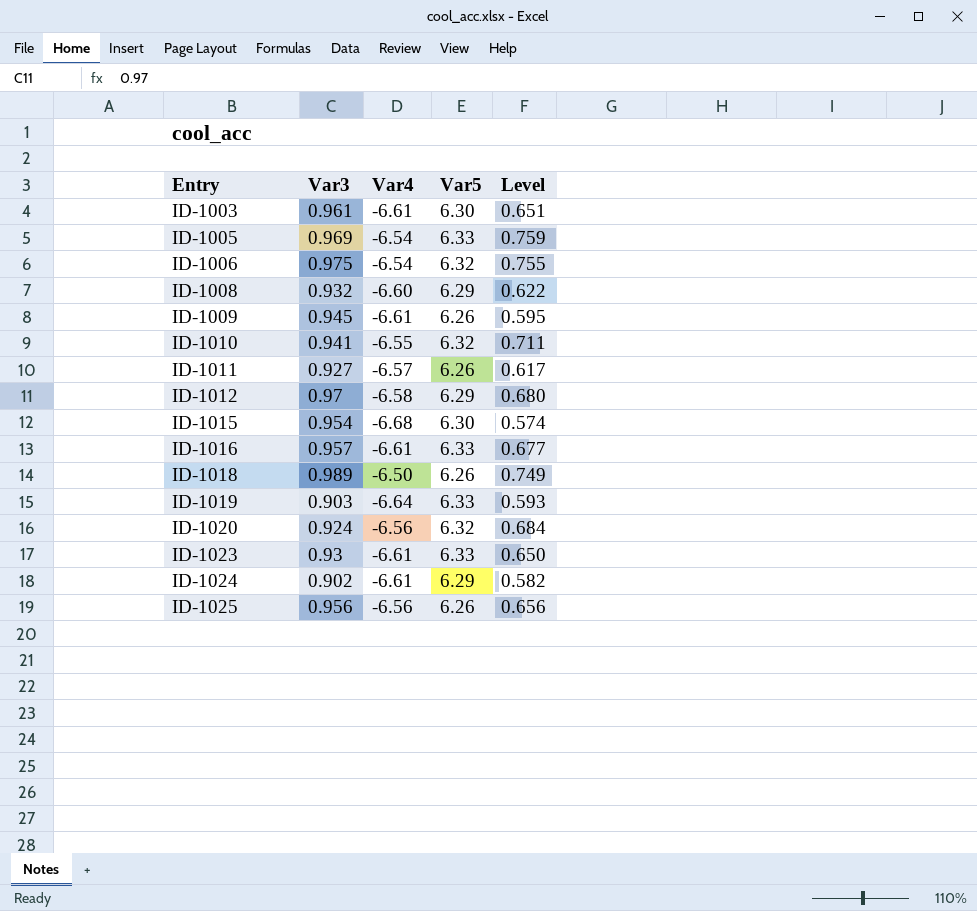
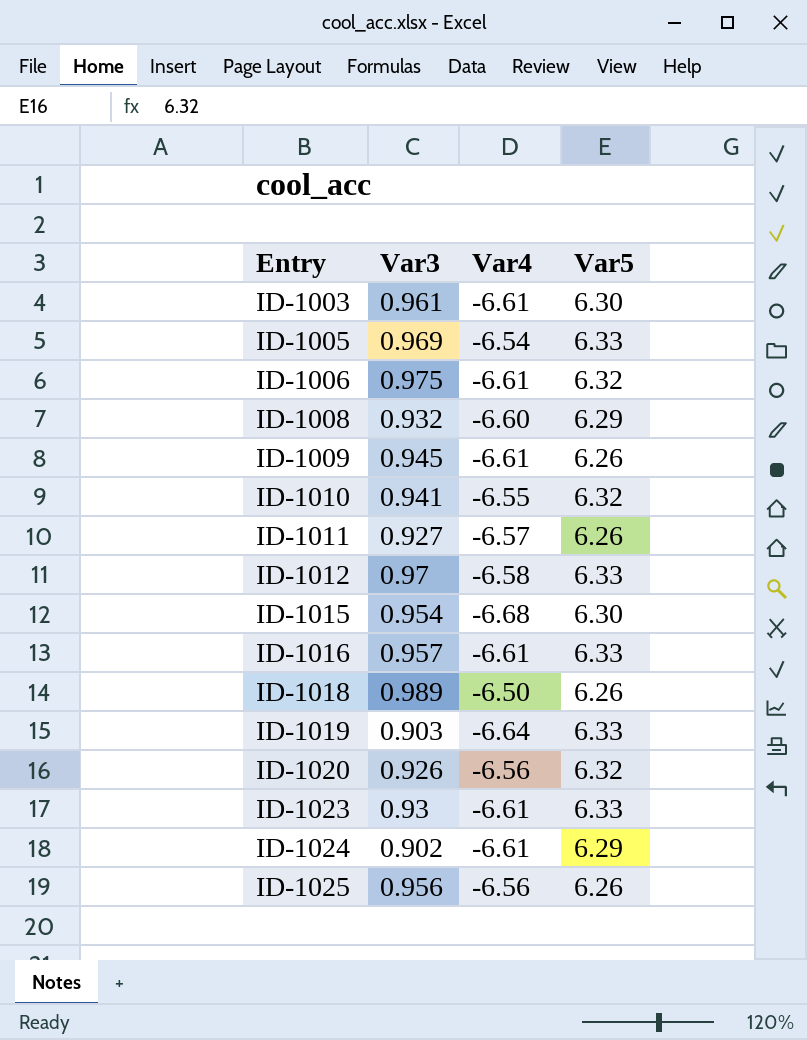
column Level | formula: [Var3] + [Var4] + [Var5] -> none
ID-1006 | Var4: -6.54 -> -6.61
ID-1012 | Var5: 6.29 -> 6.33
ID-1020 | Var3: 0.924 -> 0.926

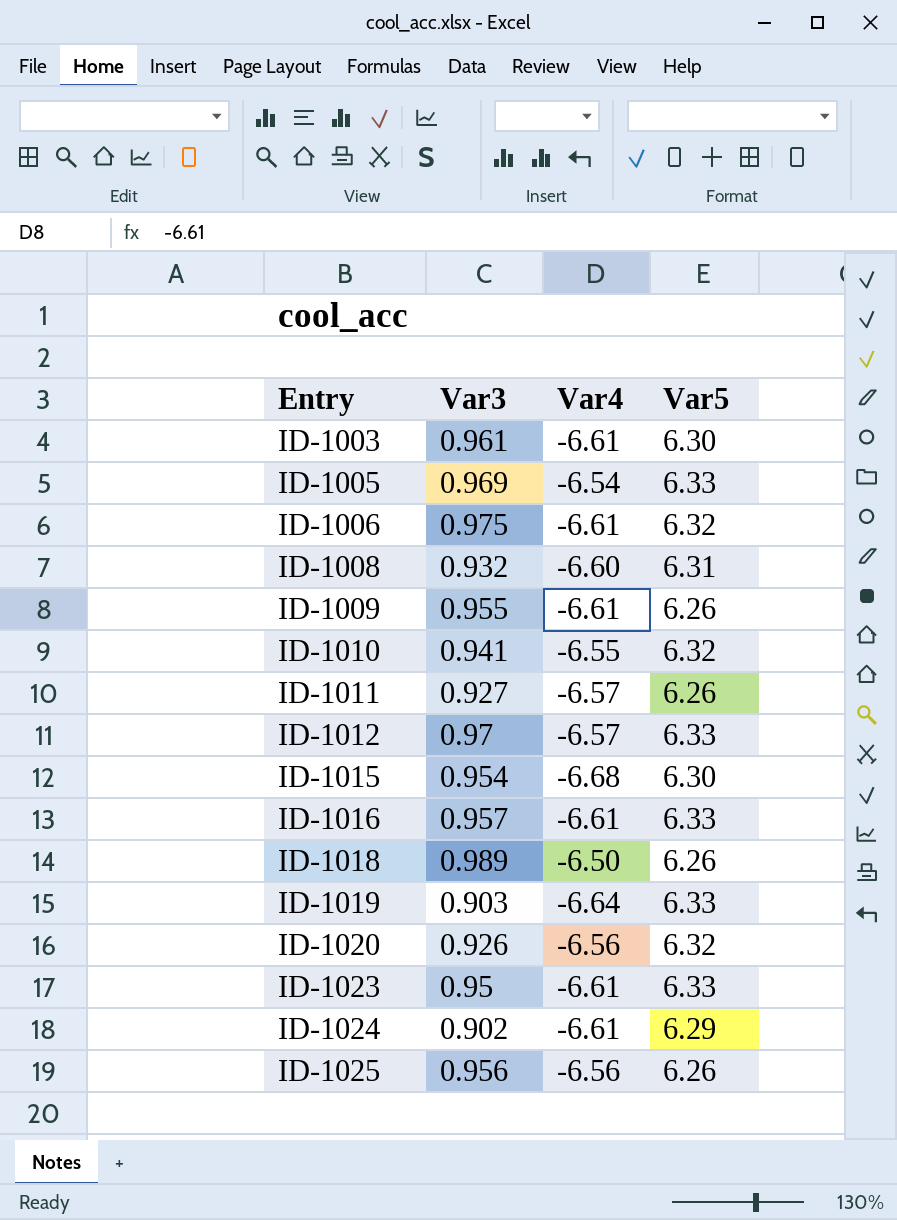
ID-1008 | Var5: 6.29 -> 6.31
ID-1009 | Var3: 0.945 -> 0.955
ID-1012 | Var4: -6.58 -> -6.57
ID-1023 | Var3: 0.93 -> 0.95

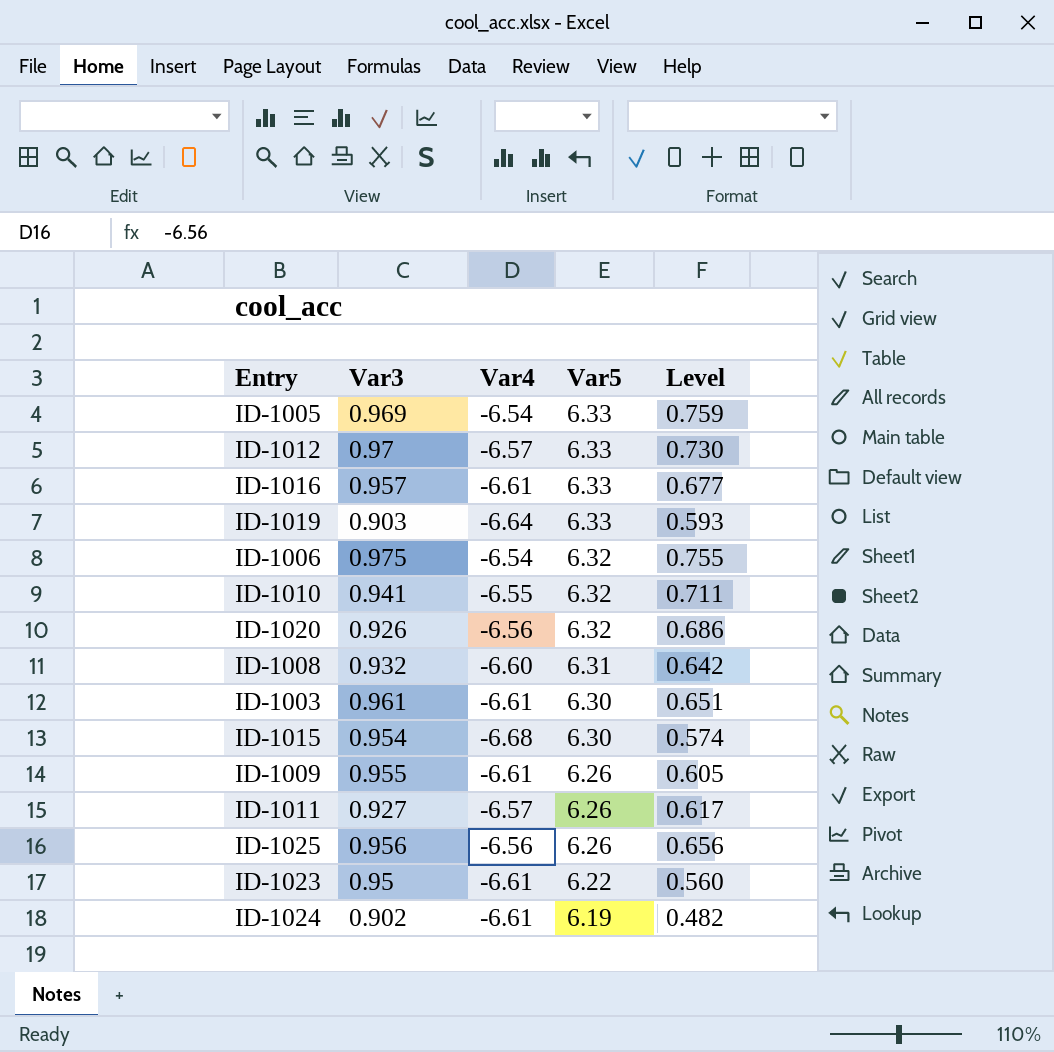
row order: Entry ascending -> Var5 descending
column Level | formula: none -> [Var3] + [Var4] + [Var5]
row ID-1018: 0.989 | -6.50 | 6.26 -> none
ID-1006 | Var4: -6.61 -> -6.54
ID-1023 | Var5: 6.33 -> 6.22
ID-1024 | Var5: 6.29 -> 6.19

